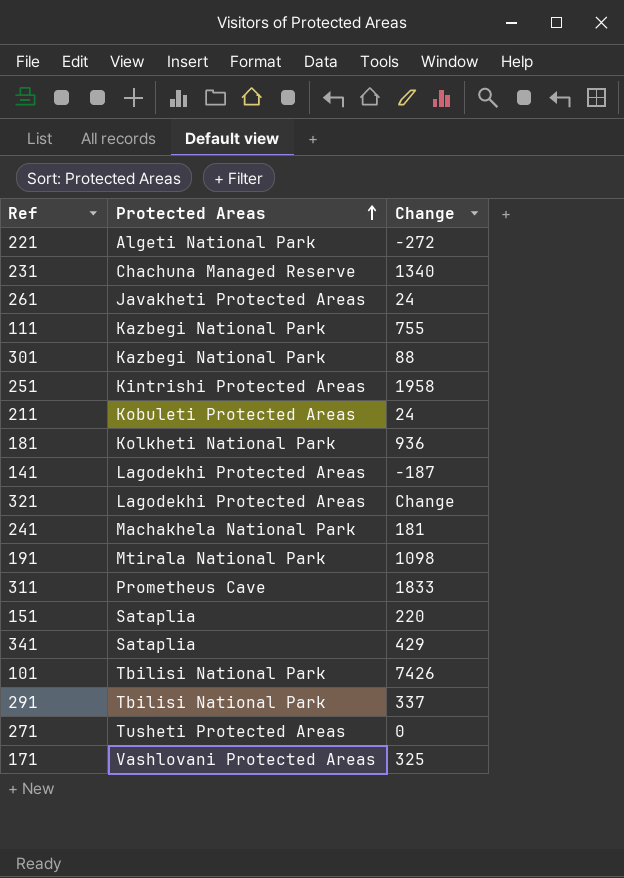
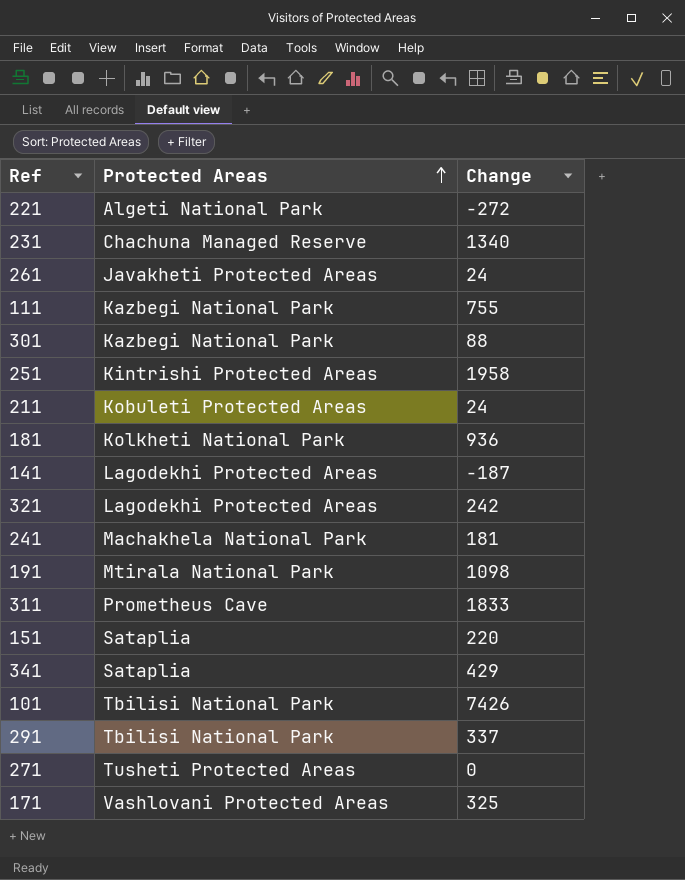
321 | Change: Change -> 242

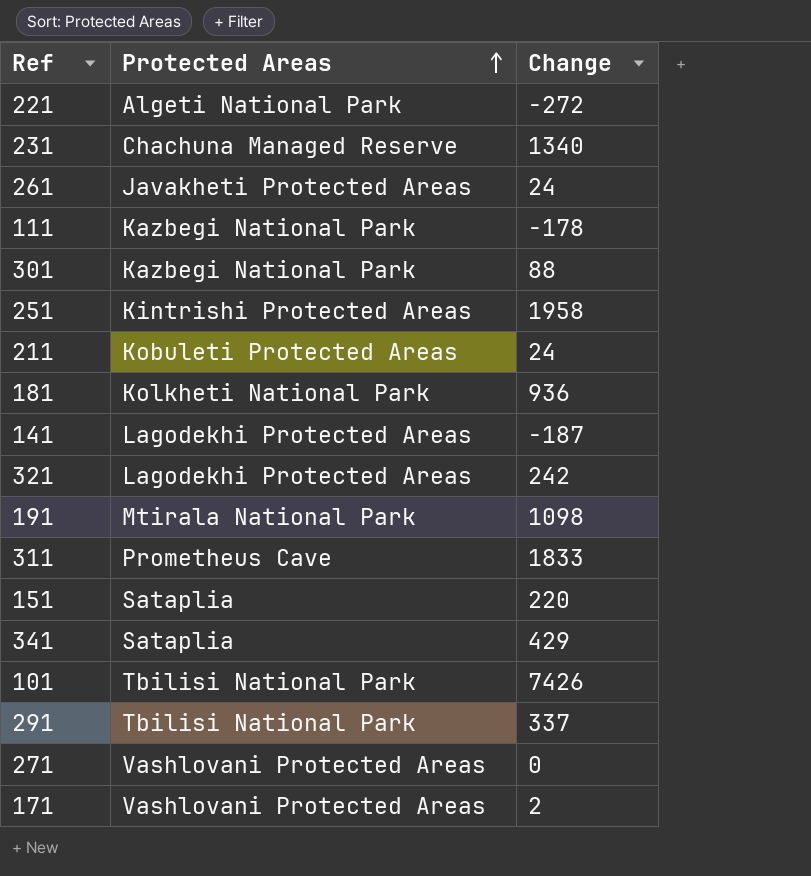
row 241: Machakhela National Park | 181 -> none
111 | Change: 755 -> -178
271 | Protected Areas: Tusheti Protected Areas -> Vashlovani Protected Areas
171 | Change: 325 -> 2

